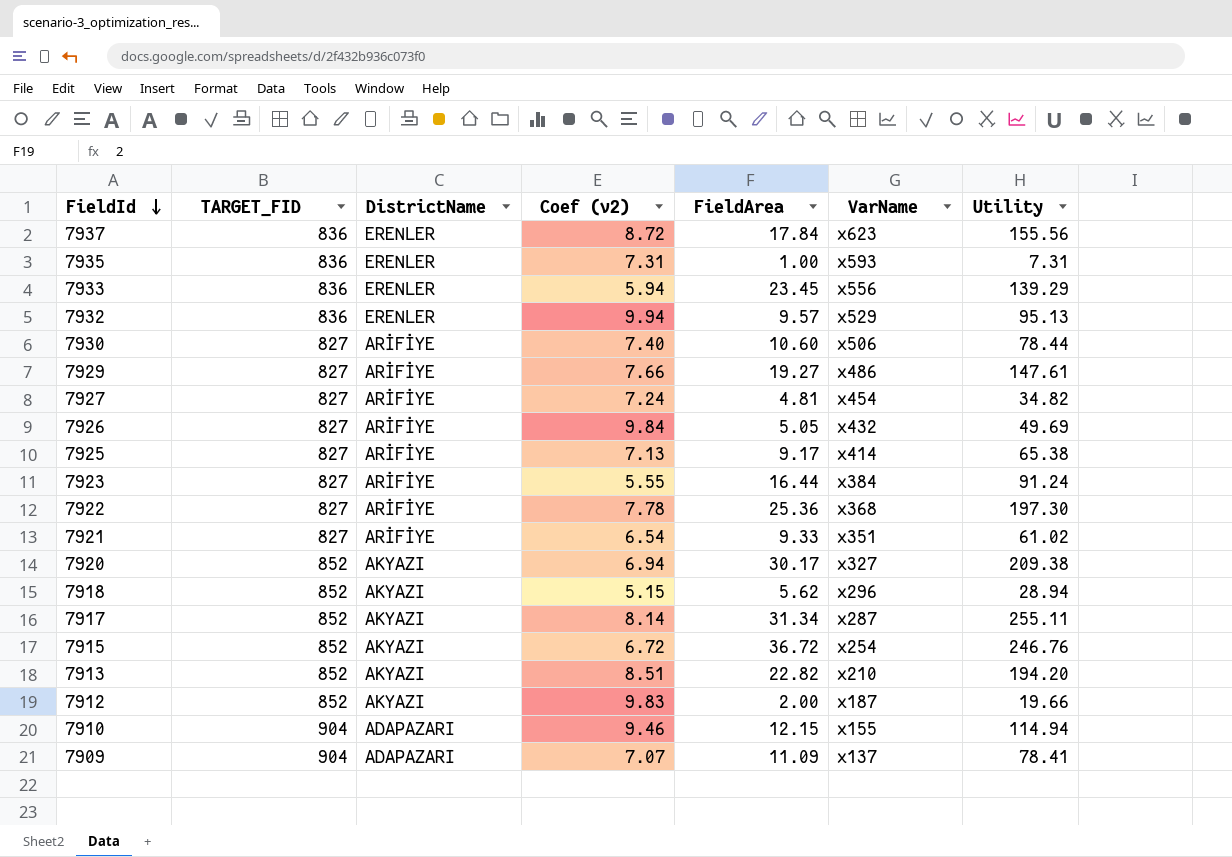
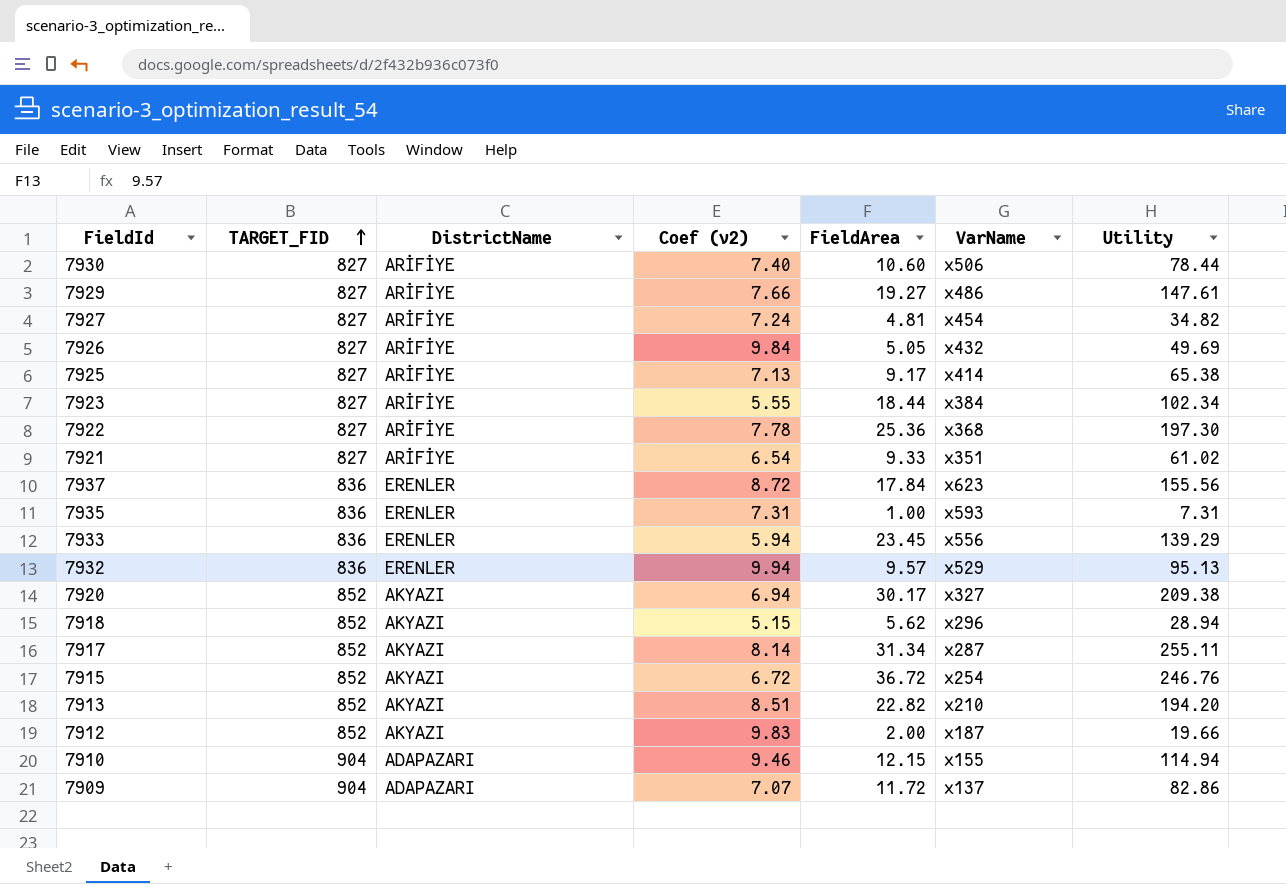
row order: FieldId descending -> TARGET_FID ascending
7923 | FieldArea: 16.44 -> 18.44
7923 | Utility: 91.24 -> 102.34
7909 | FieldArea: 11.09 -> 11.72
7909 | Utility: 78.41 -> 82.86

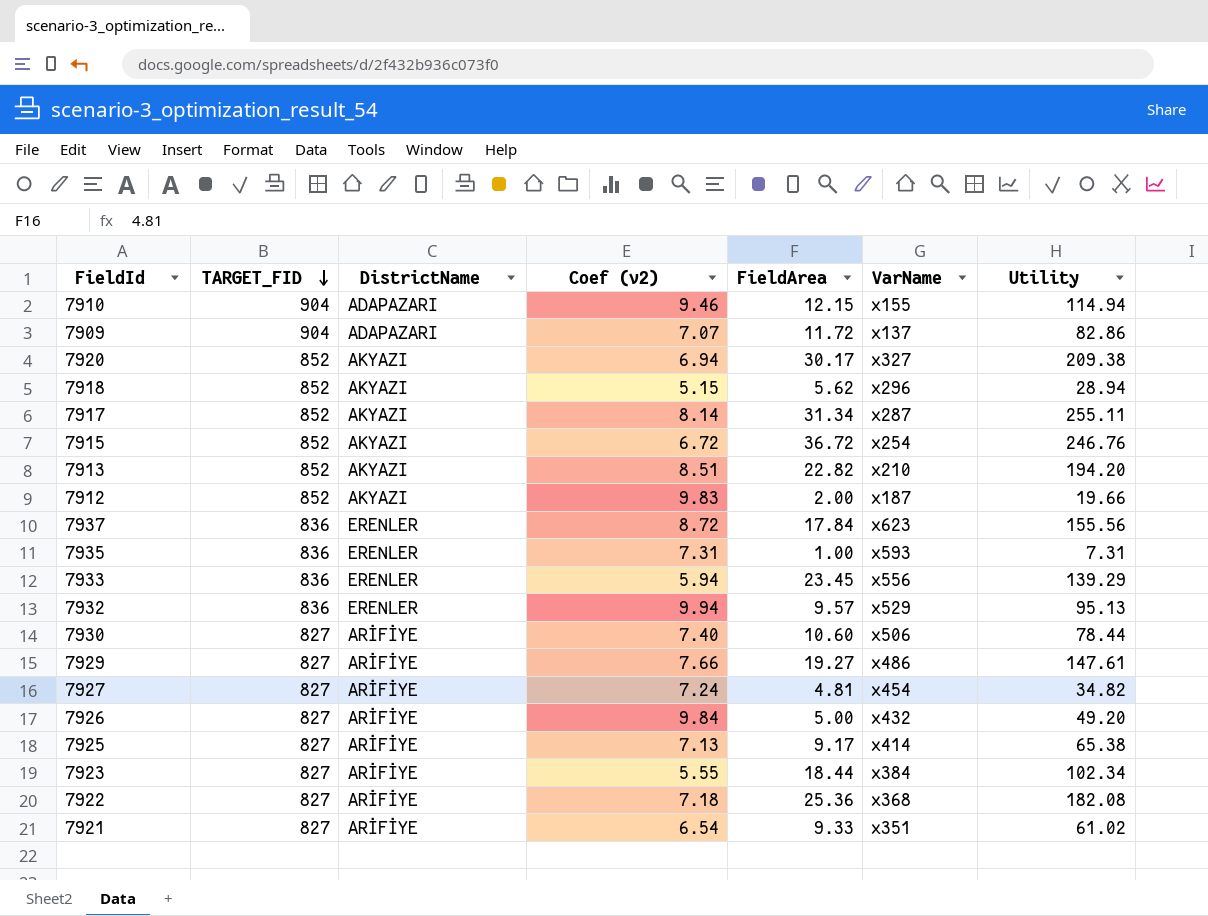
row order: TARGET_FID ascending -> TARGET_FID descending
7926 | FieldArea: 5.05 -> 5.00
7926 | Utility: 49.69 -> 49.20
7922 | Coef (v2): 7.78 -> 7.18
7922 | Utility: 197.30 -> 182.08

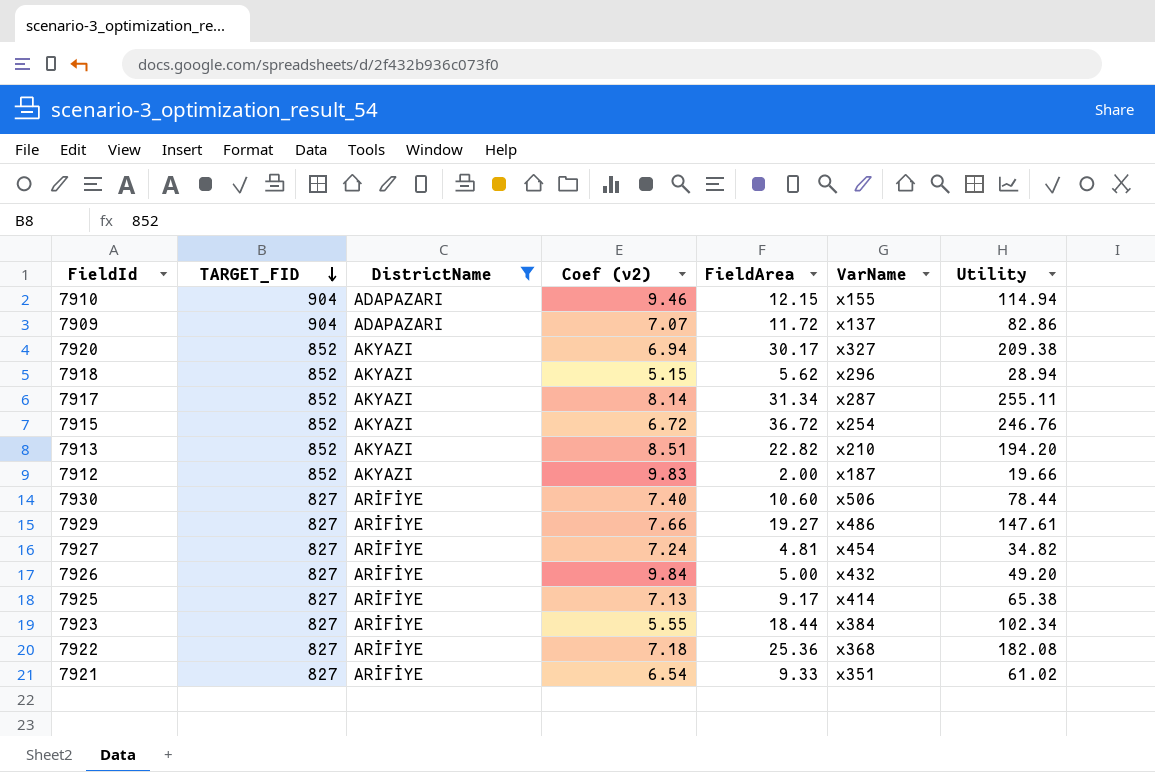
filter: none -> DistrictName != ERENLER

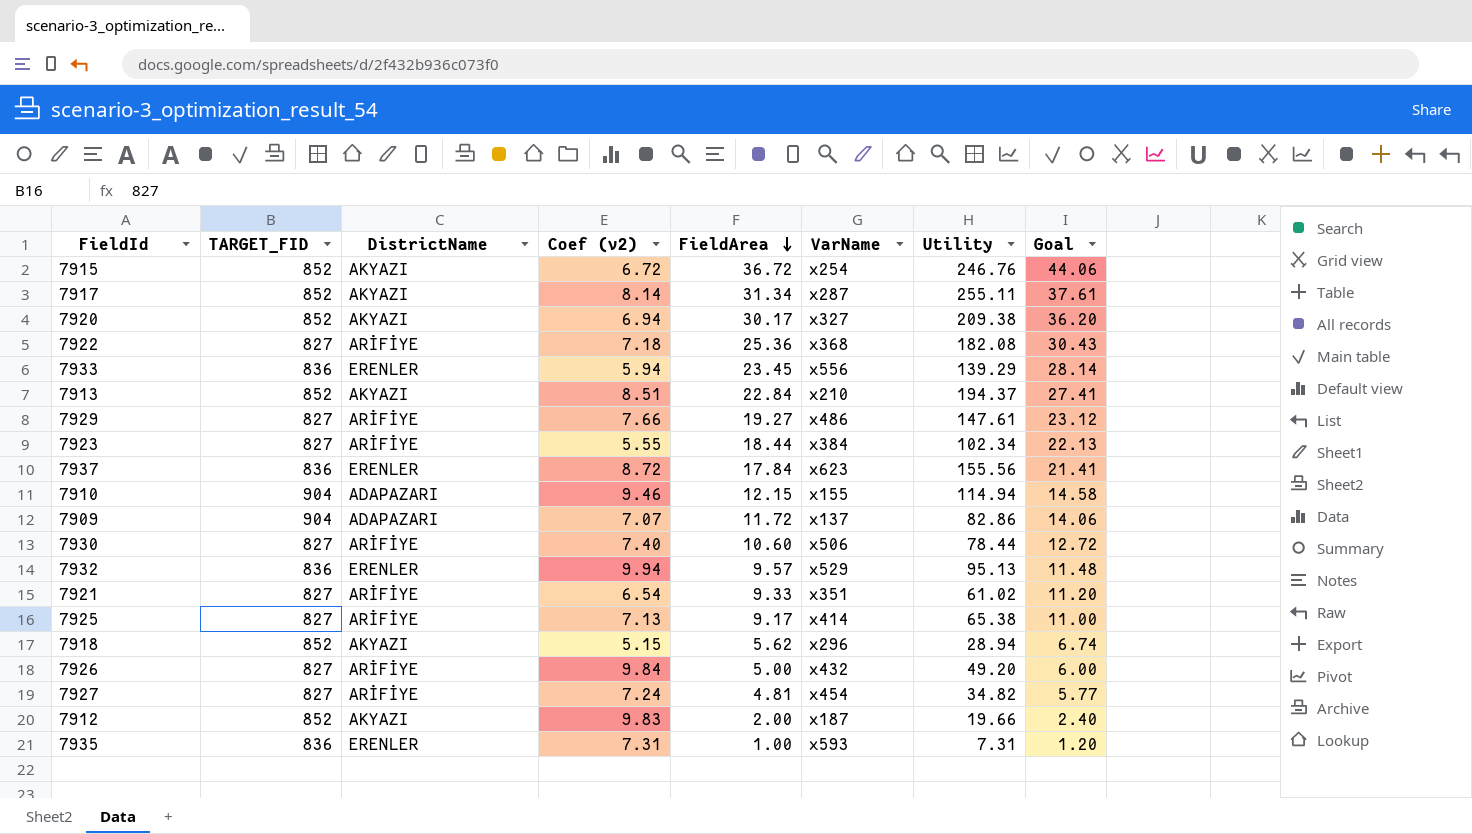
filter: DistrictName != ERENLER -> none
row order: TARGET_FID descending -> FieldArea descending
column Goal | formula: none -> [FieldArea] * 1.2
7913 | FieldArea: 22.82 -> 22.84
7913 | Utility: 194.20 -> 194.37

